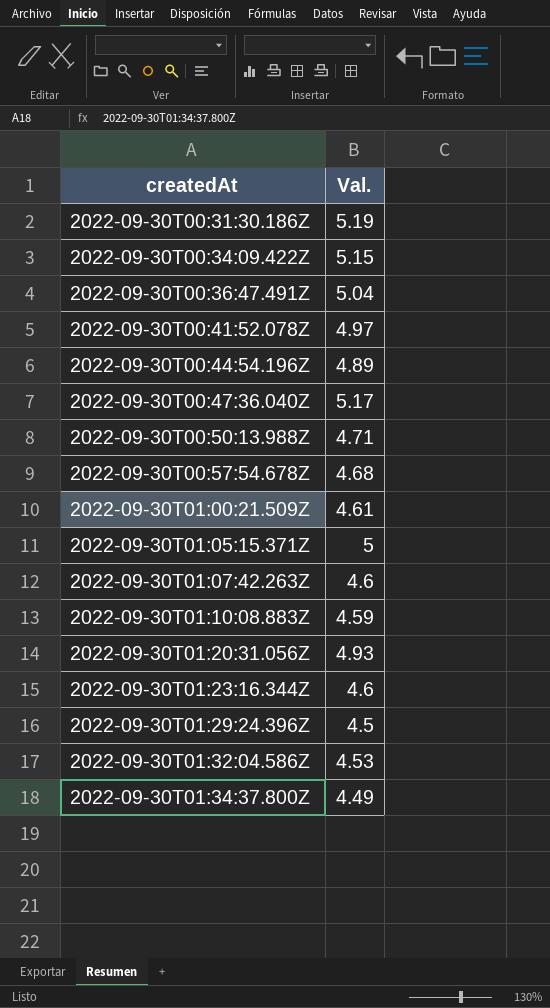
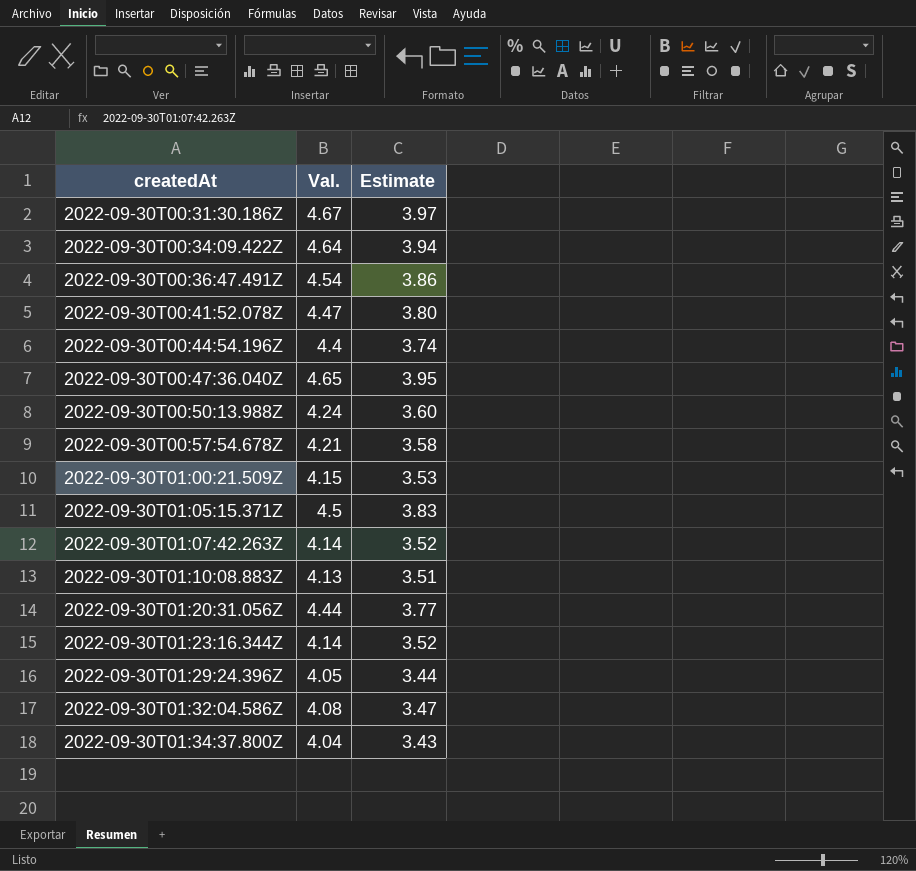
column Estimate | formula: none -> [Val.] * 0.85
2022-09-30T00:31:30.186Z | Val.: 5.19 -> 4.67
2022-09-30T00:34:09.422Z | Val.: 5.15 -> 4.64
2022-09-30T00:36:47.491Z | Val.: 5.04 -> 4.54
2022-09-30T00:41:52.078Z | Val.: 4.97 -> 4.47
2022-09-30T00:44:54.196Z | Val.: 4.89 -> 4.4
2022-09-30T00:47:36.040Z | Val.: 5.17 -> 4.65
2022-09-30T00:50:13.988Z | Val.: 4.71 -> 4.24
2022-09-30T00:57:54.678Z | Val.: 4.68 -> 4.21
2022-09-30T01:00:21.509Z | Val.: 4.61 -> 4.15
2022-09-30T01:05:15.371Z | Val.: 5 -> 4.5
2022-09-30T01:07:42.263Z | Val.: 4.6 -> 4.14
2022-09-30T01:10:08.883Z | Val.: 4.59 -> 4.13
2022-09-30T01:20:31.056Z | Val.: 4.93 -> 4.44
2022-09-30T01:23:16.344Z | Val.: 4.6 -> 4.14
2022-09-30T01:29:24.396Z | Val.: 4.5 -> 4.05
2022-09-30T01:32:04.586Z | Val.: 4.53 -> 4.08
2022-09-30T01:34:37.800Z | Val.: 4.49 -> 4.04

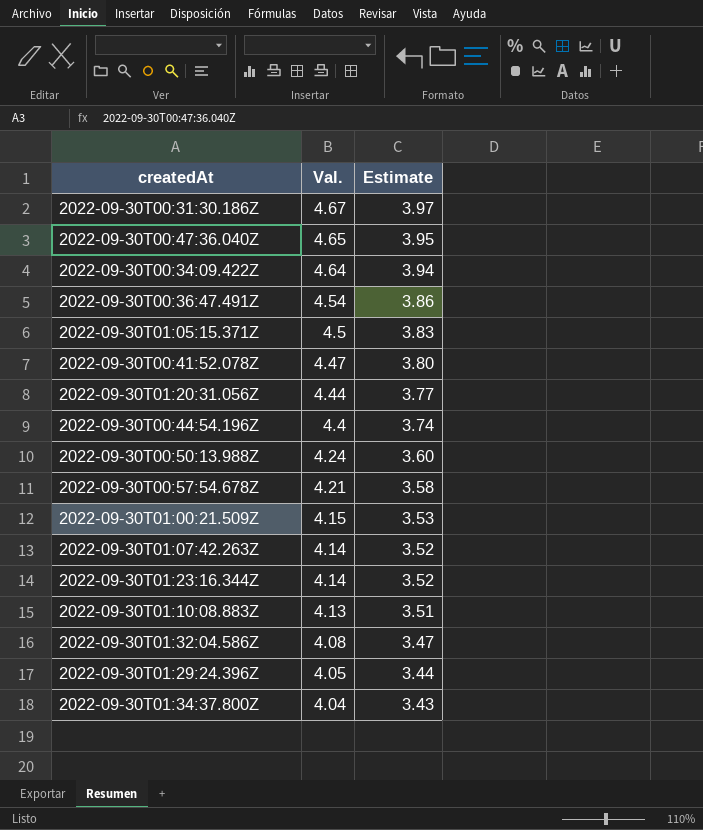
row order: createdAt ascending -> Val. descending

